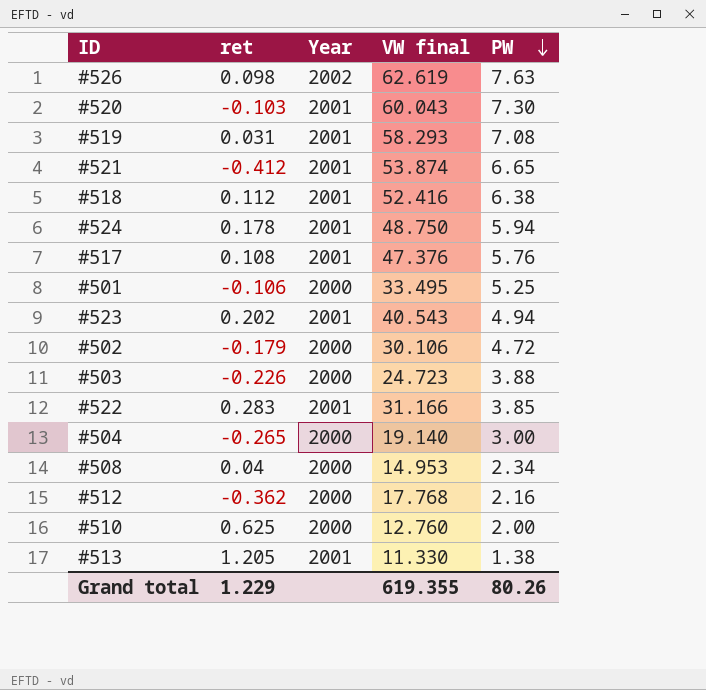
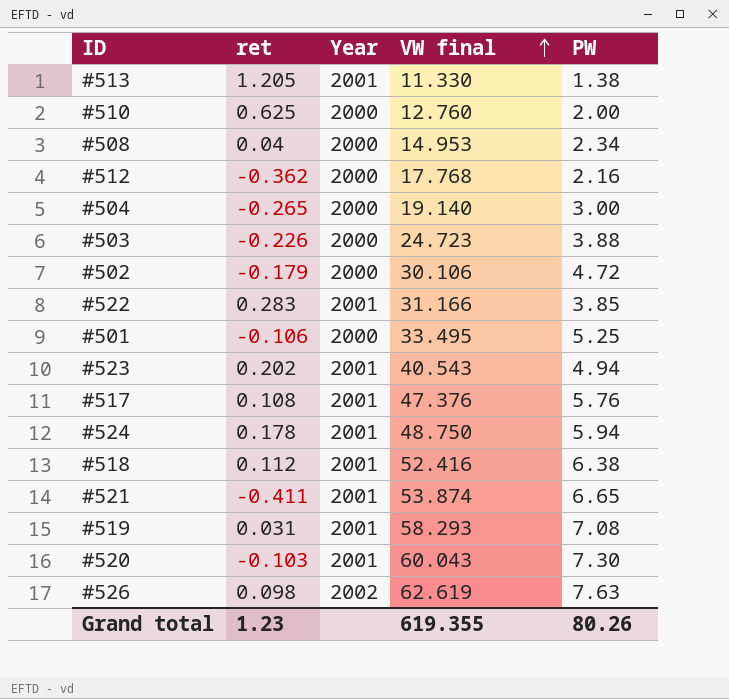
row order: PW descending -> VW final ascending
#521 | ret: -0.412 -> -0.411
Grand total | ret: 1.229 -> 1.23

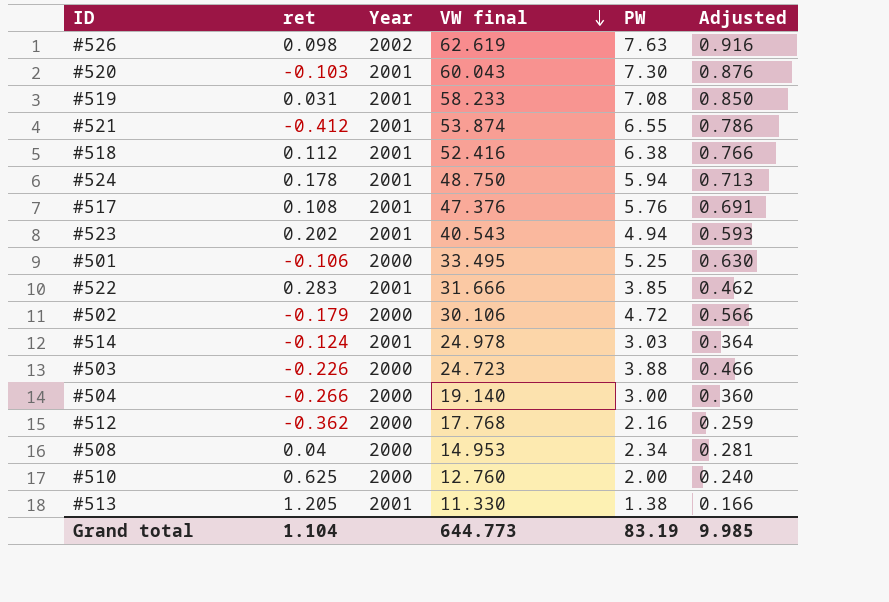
row order: VW final ascending -> VW final descending
column Adjusted | formula: none -> [PW] * 0.12
#519 | VW final: 58.293 -> 58.233
#521 | ret: -0.411 -> -0.412
#521 | PW: 6.65 -> 6.55
#522 | VW final: 31.166 -> 31.666
row #514: none -> -0.124 | 2001 | 24.978 | 3.03 | 0.364
#504 | ret: -0.265 -> -0.266
Grand total | ret: 1.23 -> 1.104
Grand total | VW final: 619.355 -> 644.773
Grand total | PW: 80.26 -> 83.19

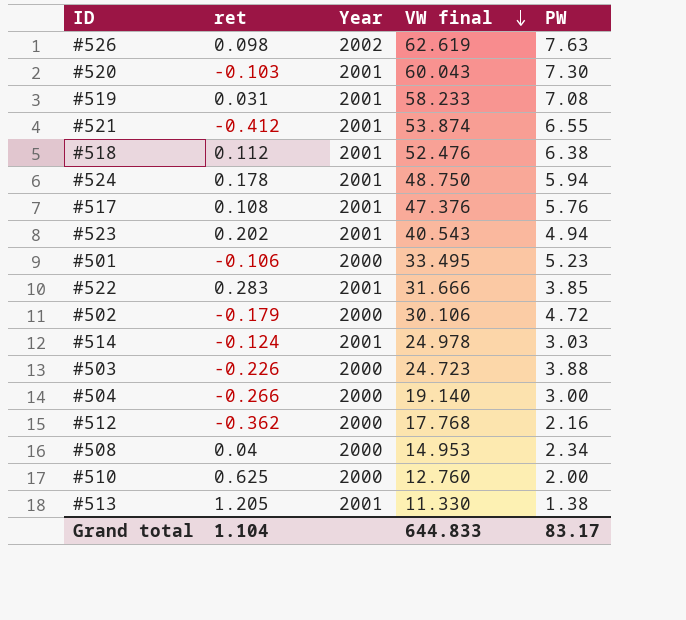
column Adjusted | formula: [PW] * 0.12 -> none
#518 | VW final: 52.416 -> 52.476
#501 | PW: 5.25 -> 5.23
Grand total | VW final: 644.773 -> 644.833
Grand total | PW: 83.19 -> 83.17

